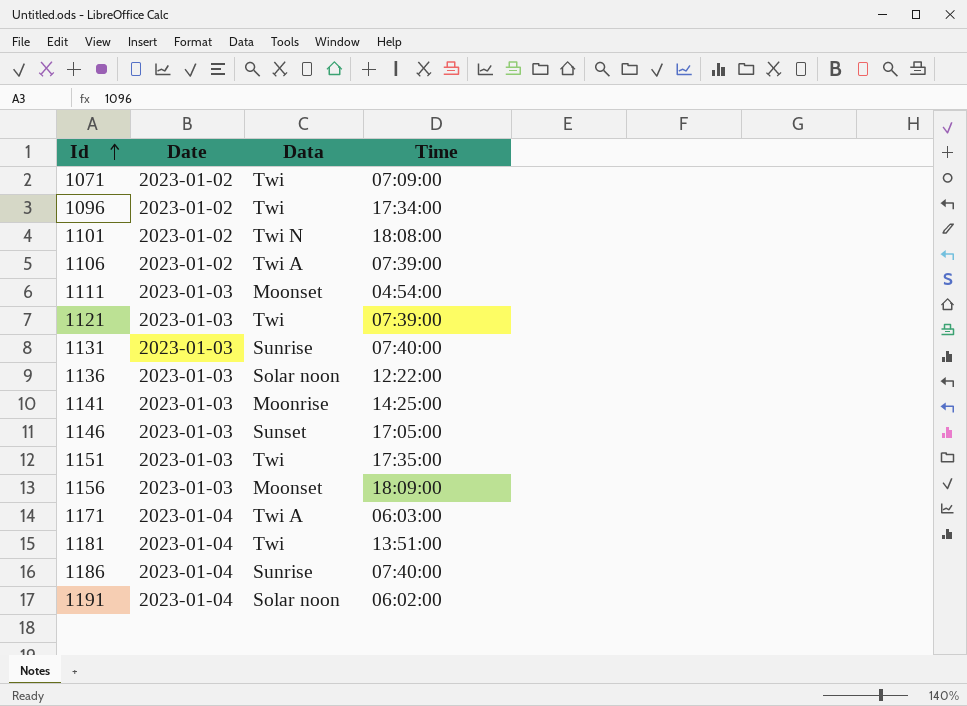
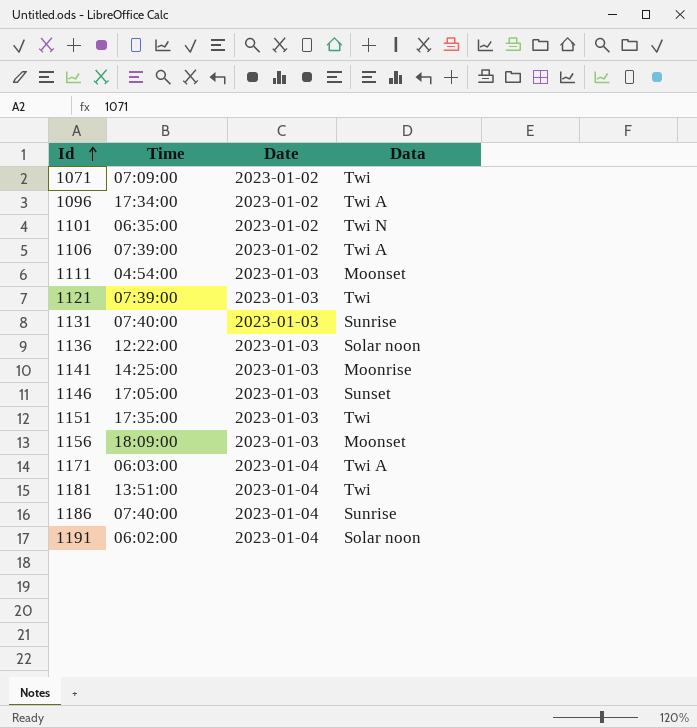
column Time | position: 4 -> 2
1096 | Data: Twi -> Twi A
1101 | Time: 18:08:00 -> 06:35:00

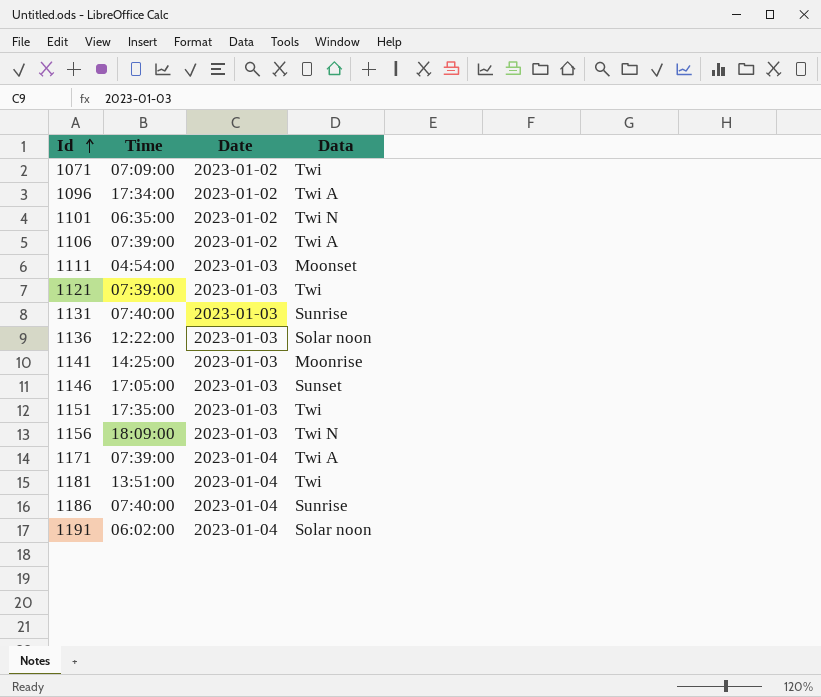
1156 | Data: Moonset -> Twi N
1171 | Time: 06:03:00 -> 07:39:00

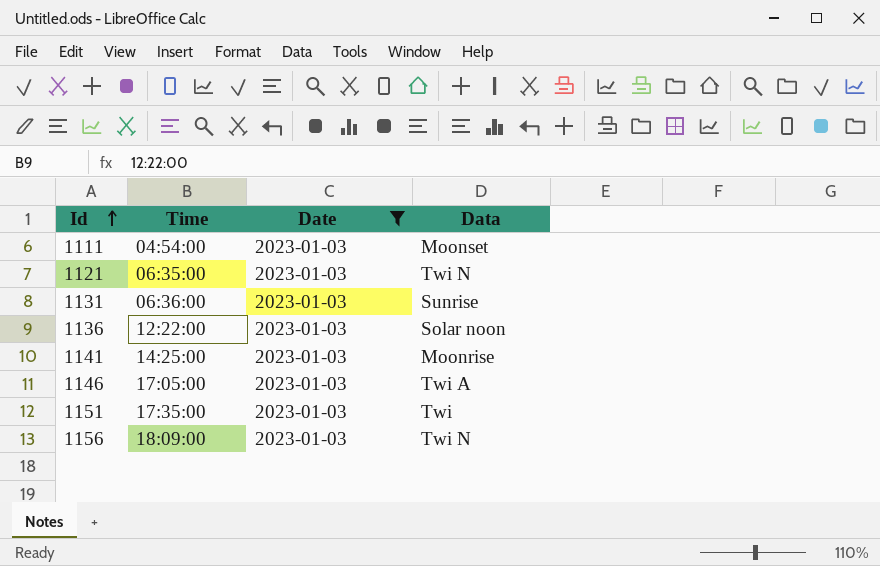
filter: none -> Date = 2023-01-03
1121 | Time: 07:39:00 -> 06:35:00
1121 | Data: Twi -> Twi N
1131 | Time: 07:40:00 -> 06:36:00
1146 | Data: Sunset -> Twi A

